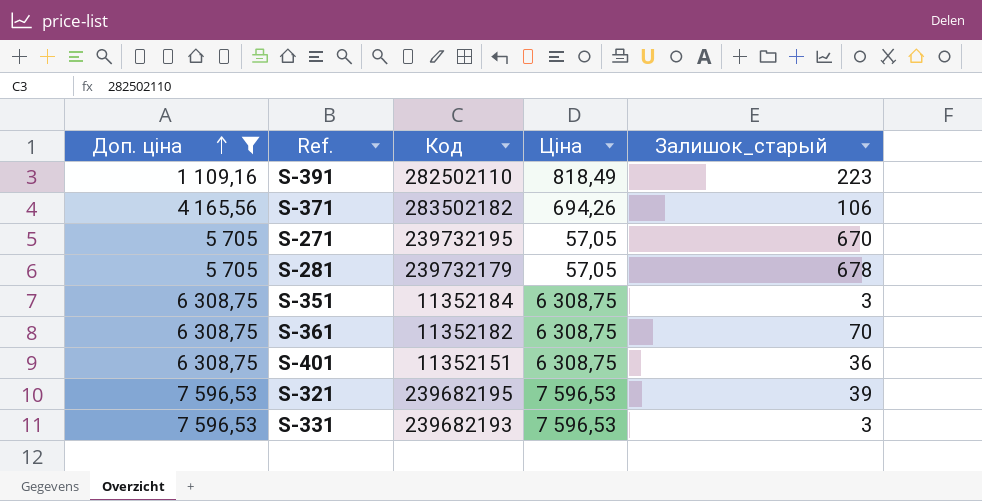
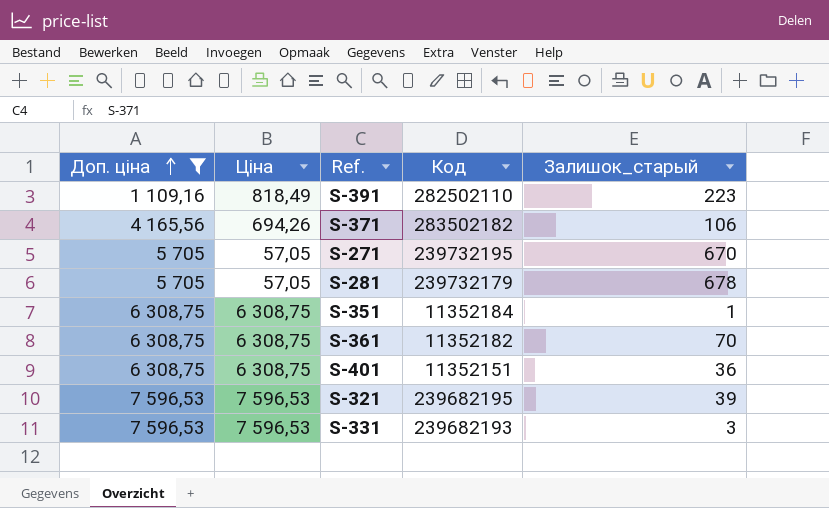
column Ціна | position: 4 -> 2
S-351 | Залишок_старый: 3 -> 1

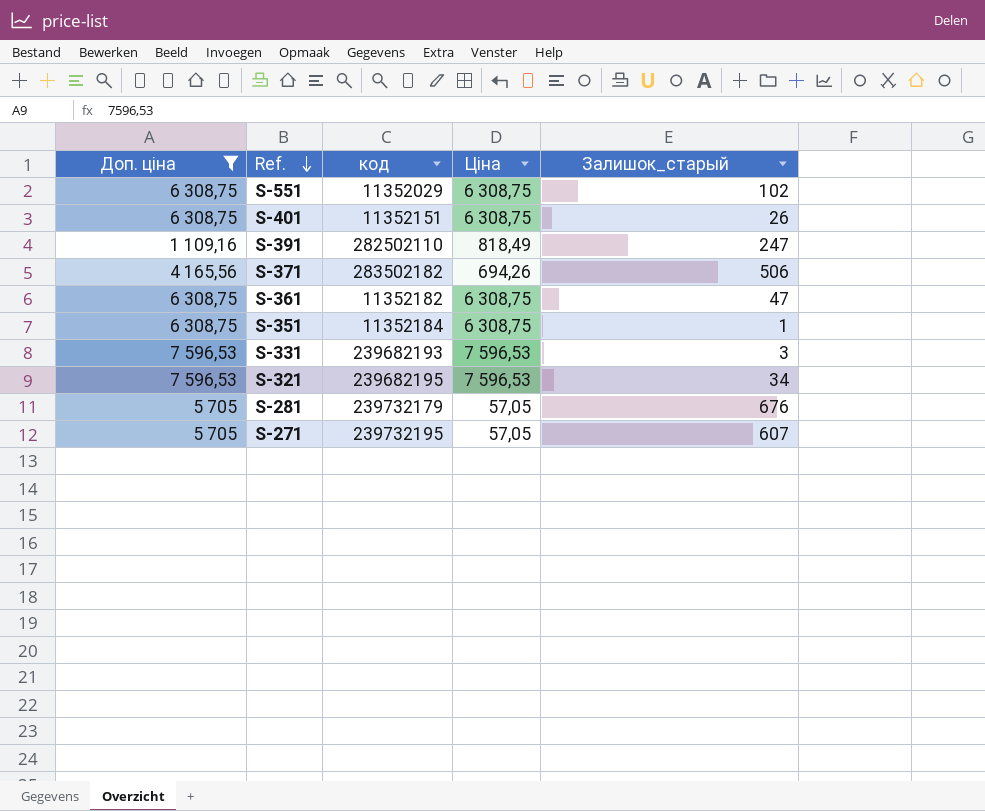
row order: Доп. ціна ascending -> Ref. descending
column name: Код -> код
column Ціна | position: 2 -> 4
row S-551: none -> 6 308,75 | 11352029 | 6 308,75 | 102
S-401 | Залишок_старый: 36 -> 26
S-391 | Залишок_старый: 223 -> 247
S-371 | Залишок_старый: 106 -> 506
S-361 | Залишок_старый: 70 -> 47
S-321 | Залишок_старый: 39 -> 34
S-281 | Залишок_старый: 678 -> 676
S-271 | Залишок_старый: 670 -> 607

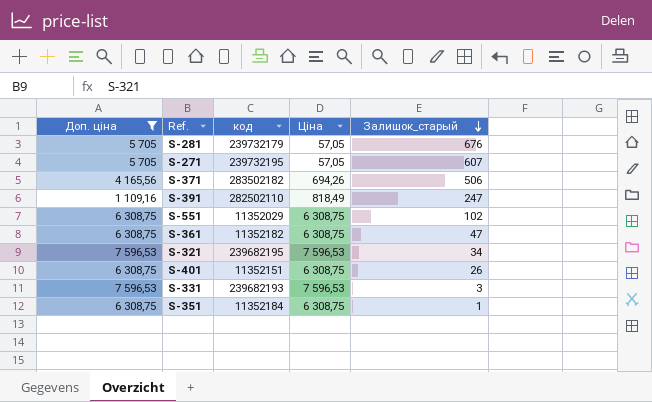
row order: Ref. descending -> Залишок_старый descending

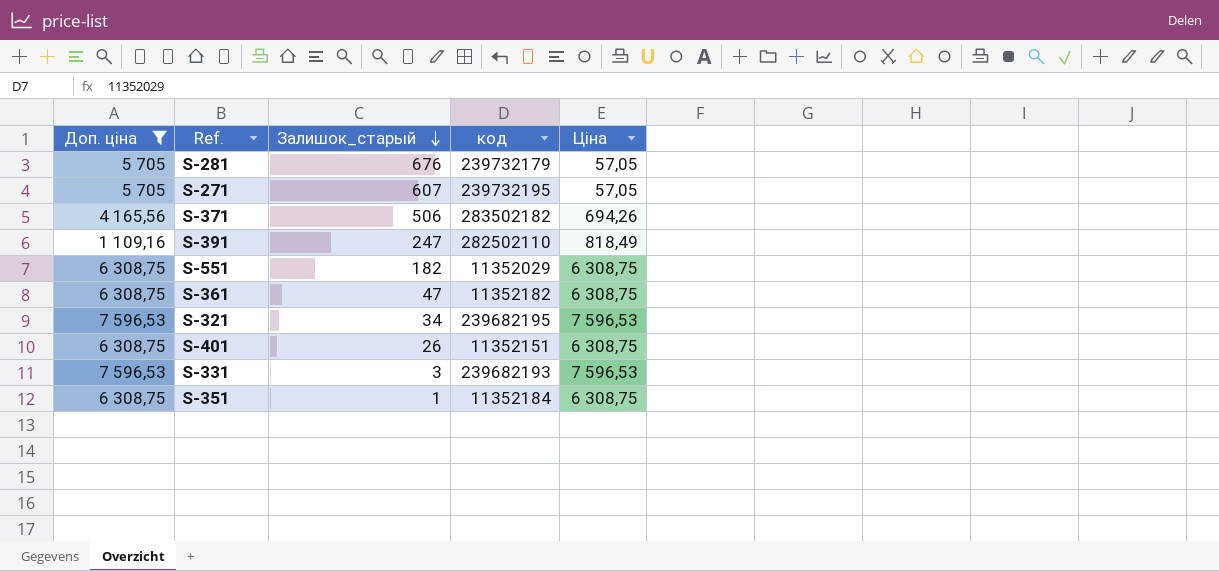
column Залишок_старый | position: 5 -> 3
S-551 | Залишок_старый: 102 -> 182

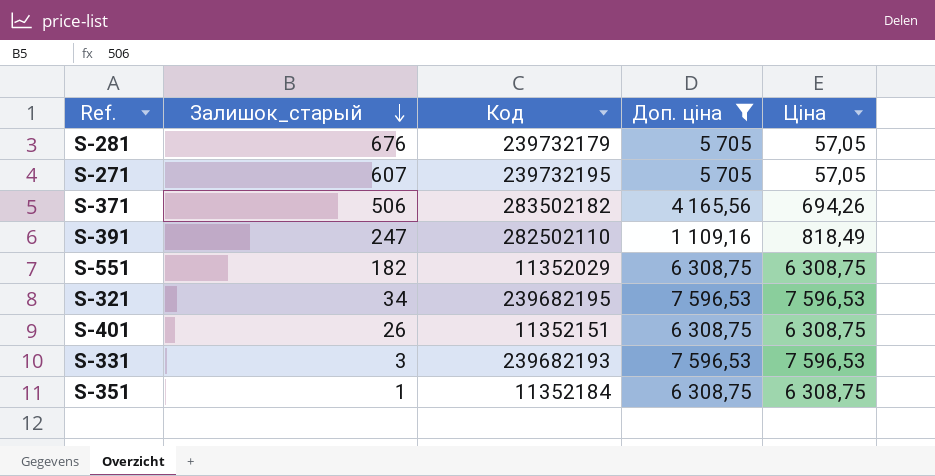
column name: код -> Код
column Доп. ціна | position: 1 -> 4
row S-361: 6 308,75 | 47 | 11352182 | 6 308,75 -> none

